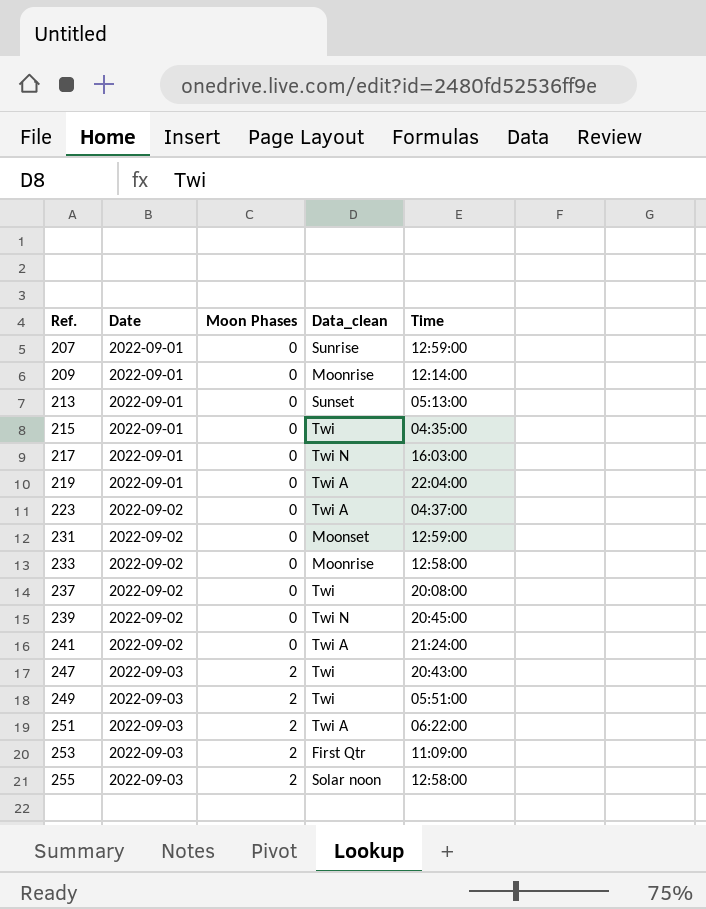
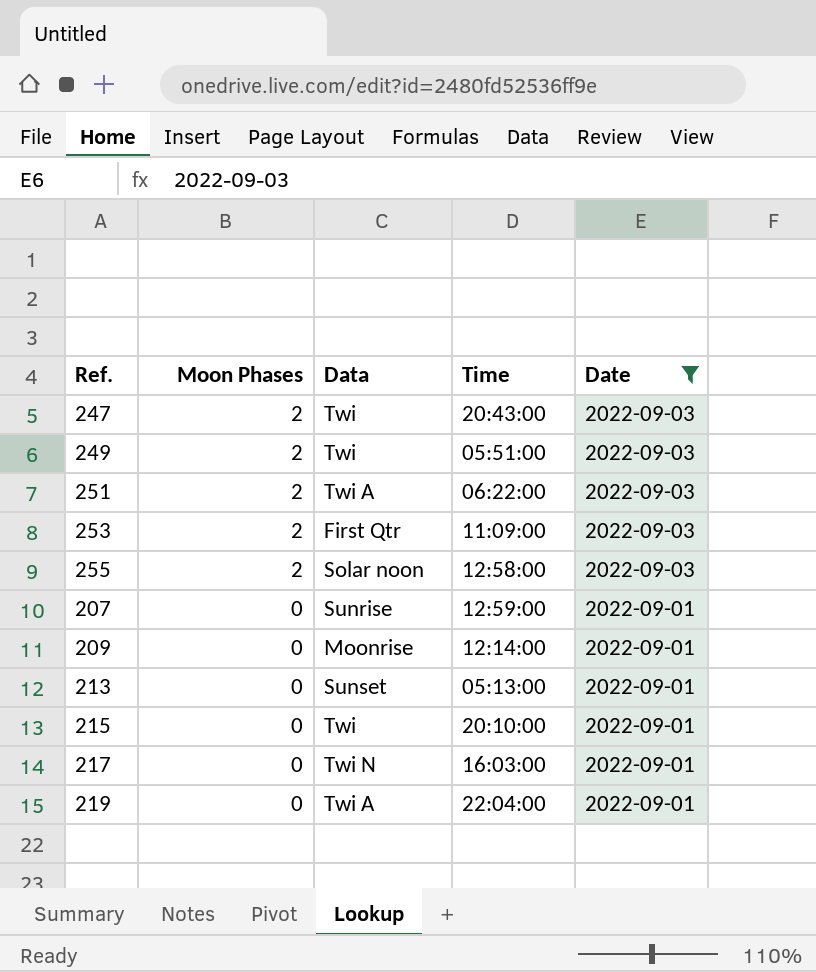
filter: none -> Date != 2022-09-02
row order: Ref. ascending -> Moon Phases descending
column name: Data_clean -> Data
column Date | position: 2 -> 5
215 | Time: 04:35:00 -> 20:10:00

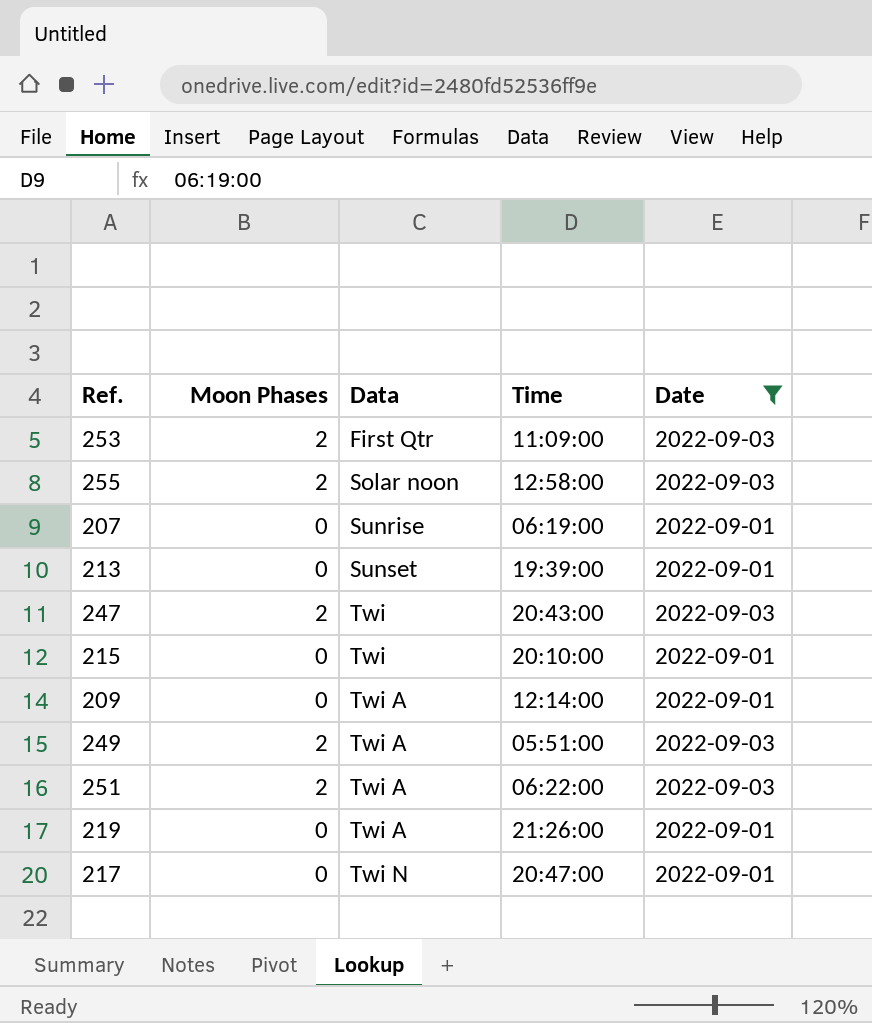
row order: Moon Phases descending -> Data ascending
207 | Time: 12:59:00 -> 06:19:00
213 | Time: 05:13:00 -> 19:39:00
209 | Data: Moonrise -> Twi A
249 | Data: Twi -> Twi A
219 | Time: 22:04:00 -> 21:26:00
217 | Time: 16:03:00 -> 20:47:00

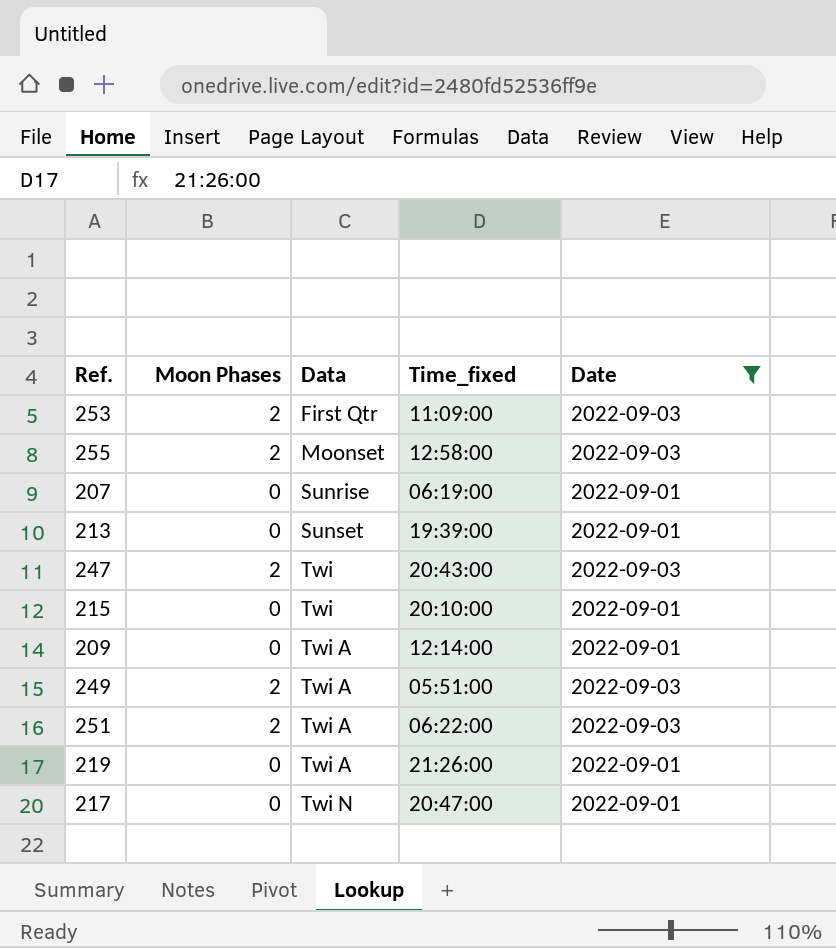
column name: Time -> Time_fixed
255 | Data: Solar noon -> Moonset

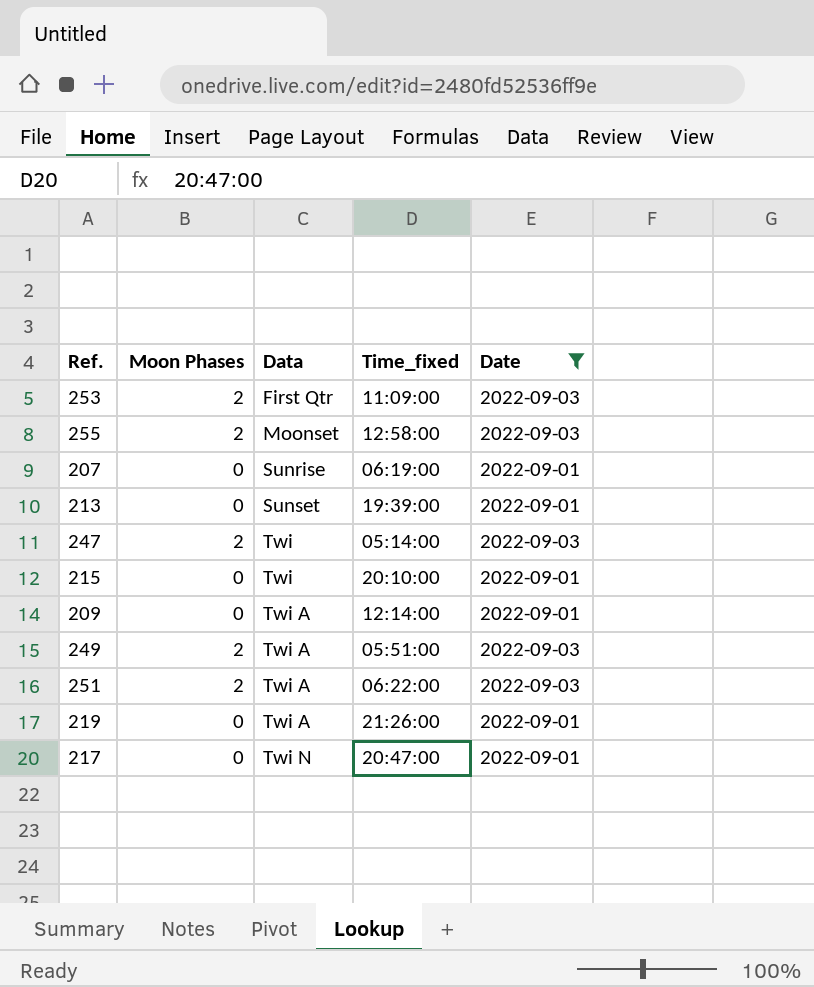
247 | Time_fixed: 20:43:00 -> 05:14:00

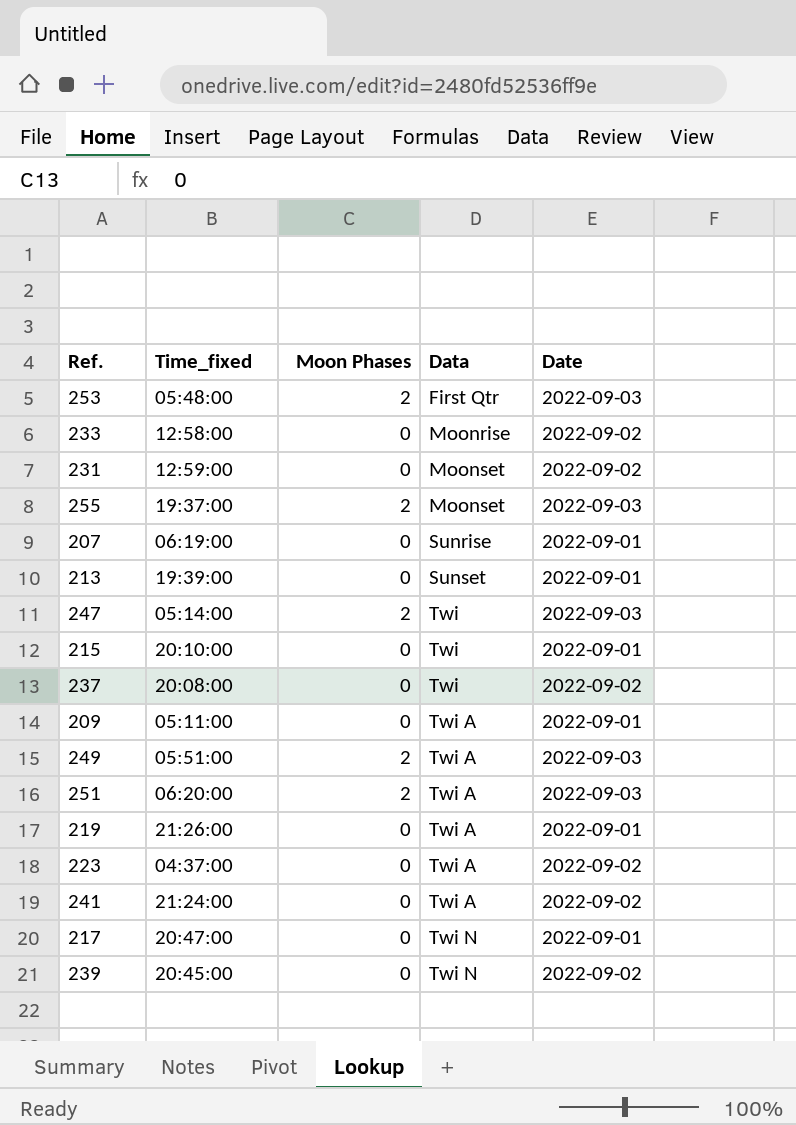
filter: Date != 2022-09-02 -> none
column Time_fixed | position: 4 -> 2
253 | Time_fixed: 11:09:00 -> 05:48:00
255 | Time_fixed: 12:58:00 -> 19:37:00
209 | Time_fixed: 12:14:00 -> 05:11:00
251 | Time_fixed: 06:22:00 -> 06:20:00

